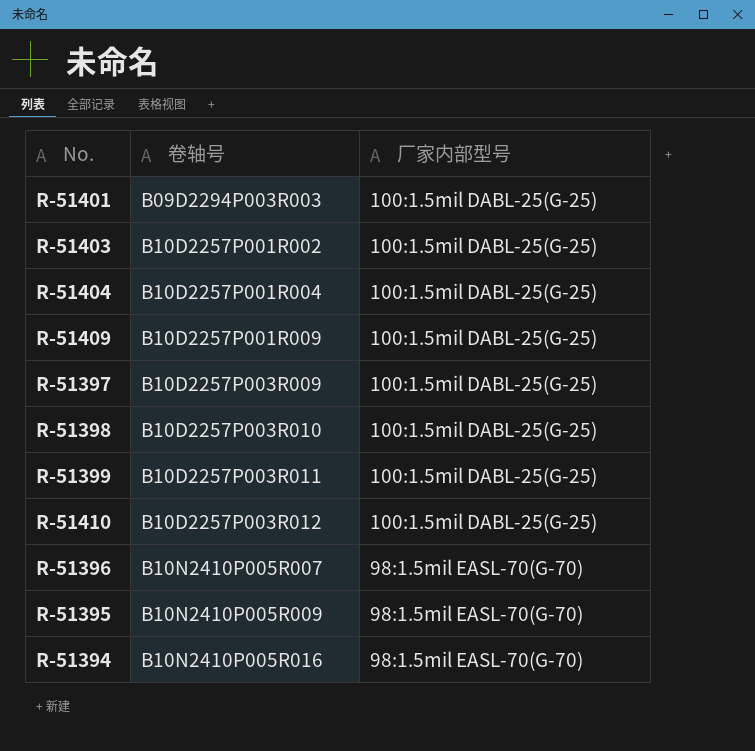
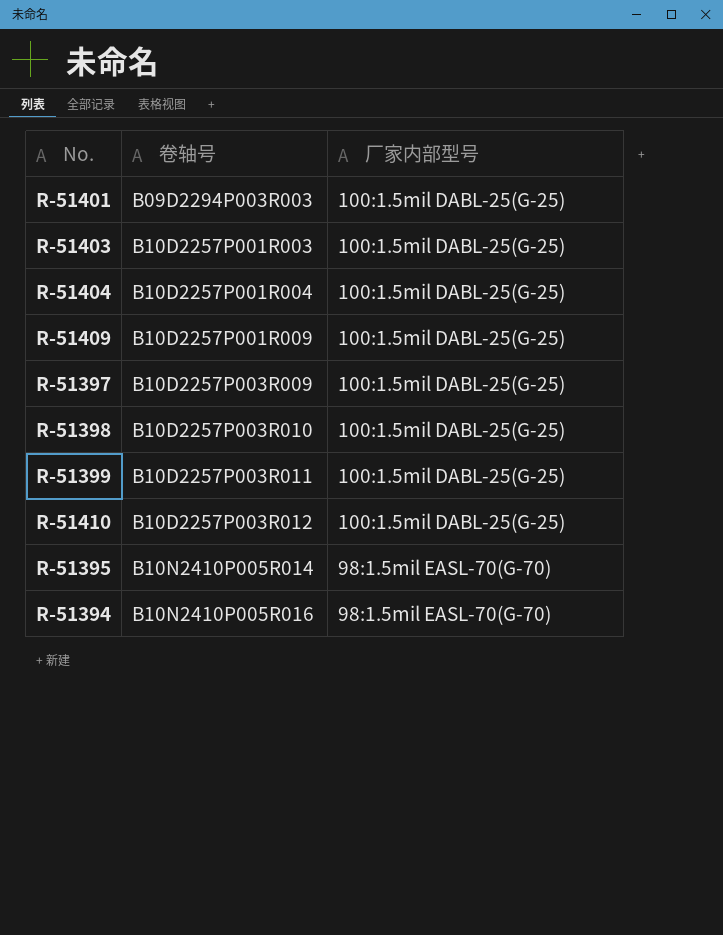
row R-51396: B10N2410P005R007 | 98:1.5mil EASL-70(G-70) -> none
R-51403 | 卷轴号: B10D2257P001R002 -> B10D2257P001R003
R-51395 | 卷轴号: B10N2410P005R009 -> B10N2410P005R014

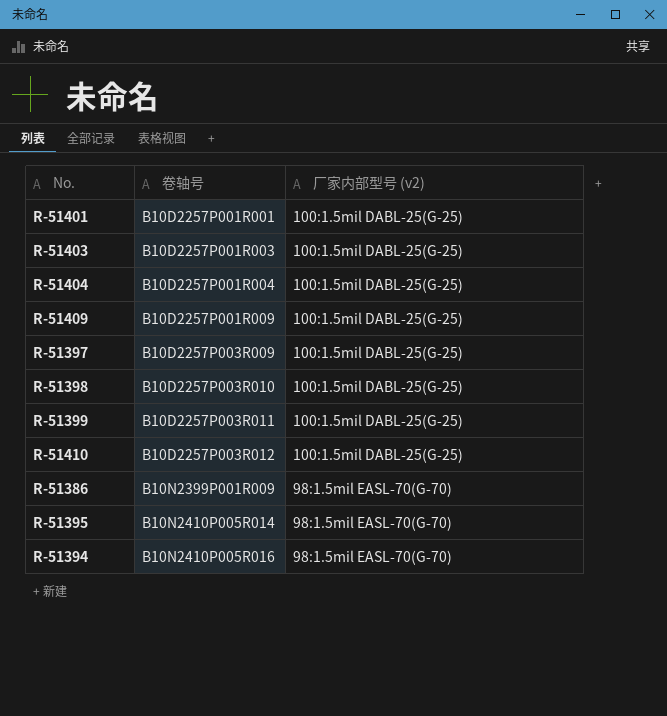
column name: 厂家内部型号 -> 厂家内部型号 (v2)
R-51401 | 卷轴号: B09D2294P003R003 -> B10D2257P001R001
row R-51386: none -> B10N2399P001R009 | 98:1.5mil EASL-70(G-70)

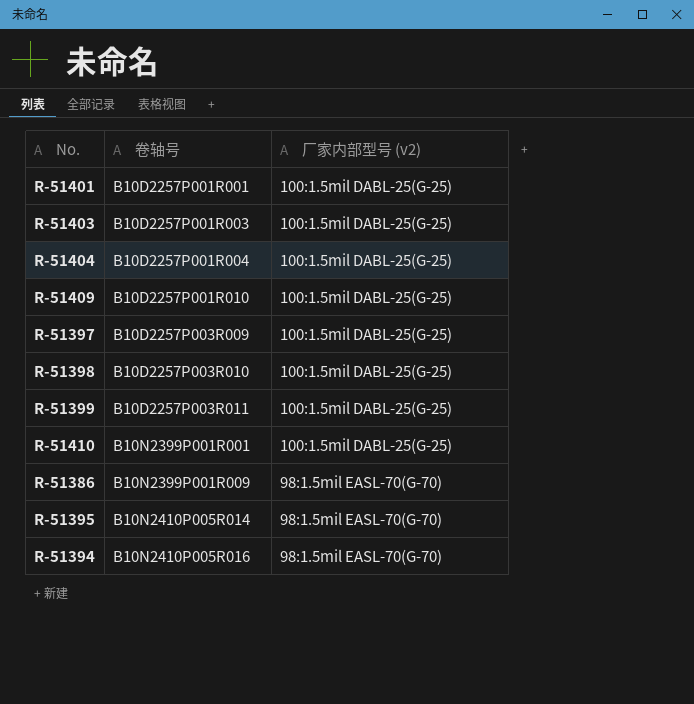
R-51409 | 卷轴号: B10D2257P001R009 -> B10D2257P001R010
R-51410 | 卷轴号: B10D2257P003R012 -> B10N2399P001R001

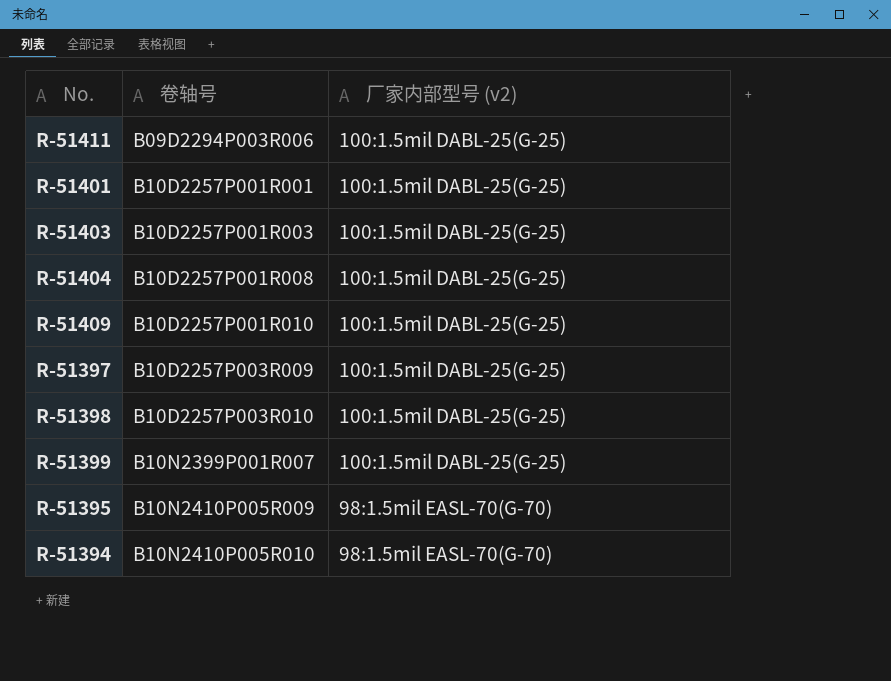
row R-51410: B10N2399P001R001 | 100:1.5mil DABL-25(G-25) -> none
row R-51386: B10N2399P001R009 | 98:1.5mil EASL-70(G-70) -> none
row R-51411: none -> B09D2294P003R006 | 100:1.5mil DABL-25(G-25)
R-51404 | 卷轴号: B10D2257P001R004 -> B10D2257P001R008
R-51399 | 卷轴号: B10D2257P003R011 -> B10N2399P001R007
R-51395 | 卷轴号: B10N2410P005R014 -> B10N2410P005R009
R-51394 | 卷轴号: B10N2410P005R016 -> B10N2410P005R010

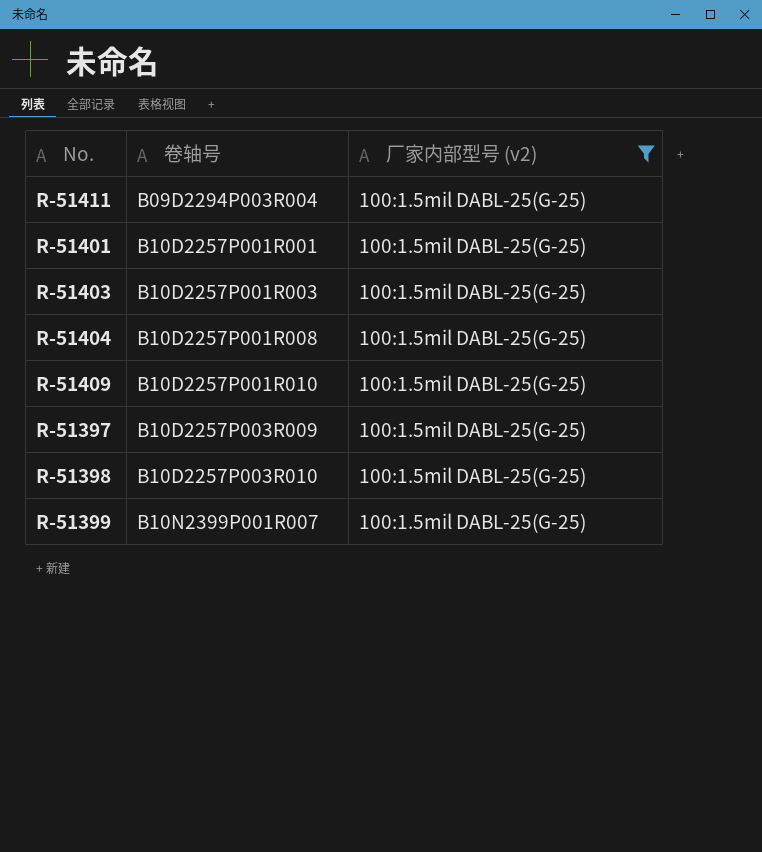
filter: none -> 厂家内部型号 (v2) = 100:1.5mil DABL-25(G-25)
R-51411 | 卷轴号: B09D2294P003R006 -> B09D2294P003R004

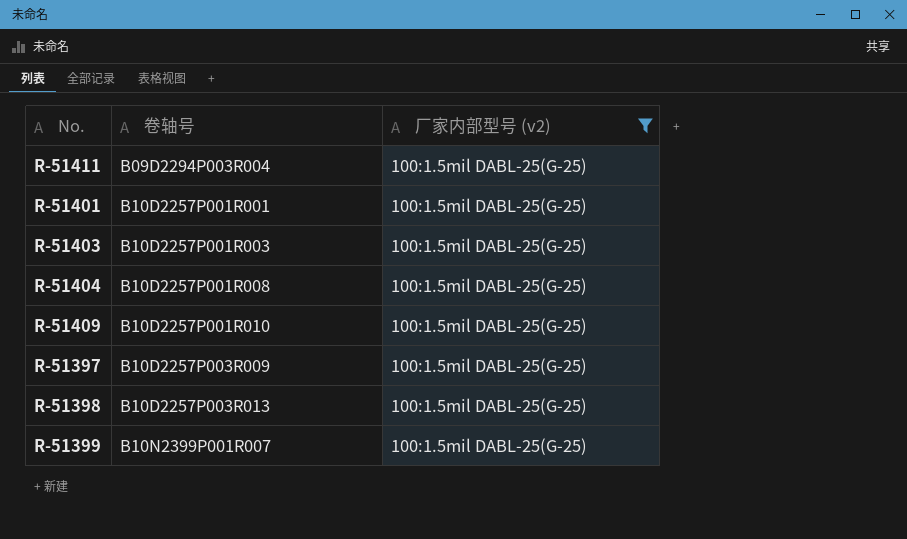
R-51398 | 卷轴号: B10D2257P003R010 -> B10D2257P003R013

